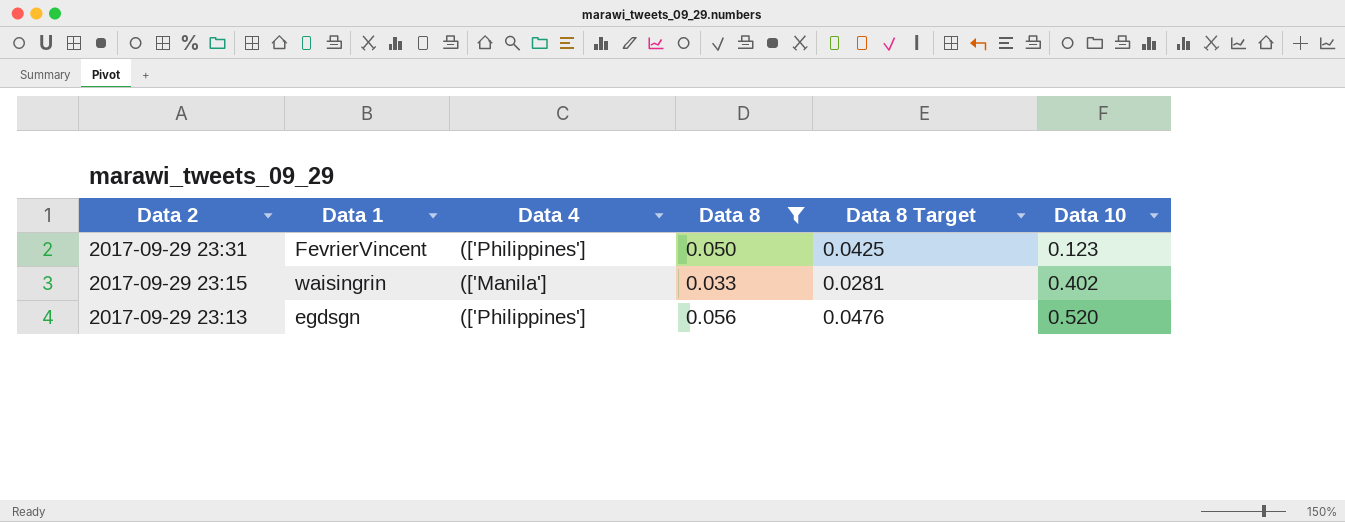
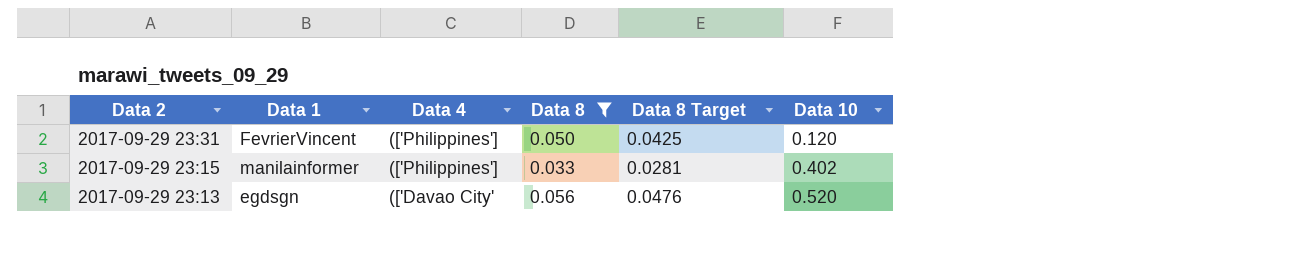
2017-09-29 23:31 | Data 10: 0.123 -> 0.120
2017-09-29 23:15 | Data 1: waisingrin -> manilainformer
2017-09-29 23:15 | Data 4: (['Manila'] -> (['Philippines']
2017-09-29 23:13 | Data 4: (['Philippines'] -> (['Davao City'

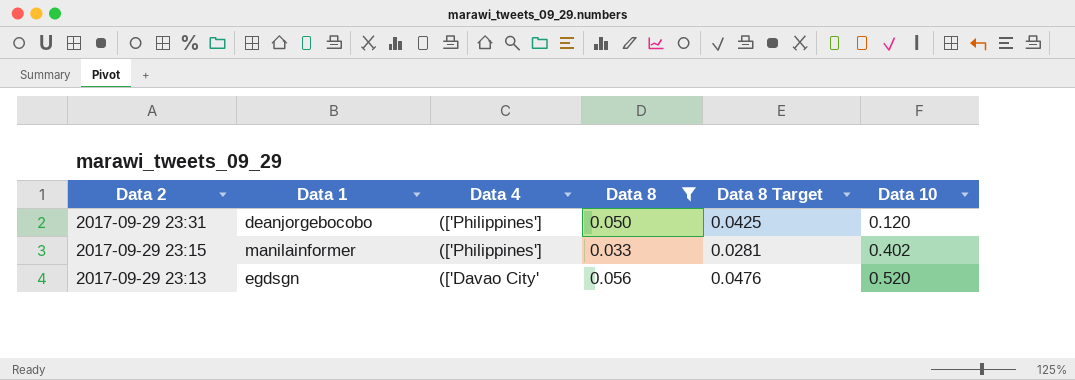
2017-09-29 23:31 | Data 1: FevrierVincent -> deanjorgebocobo

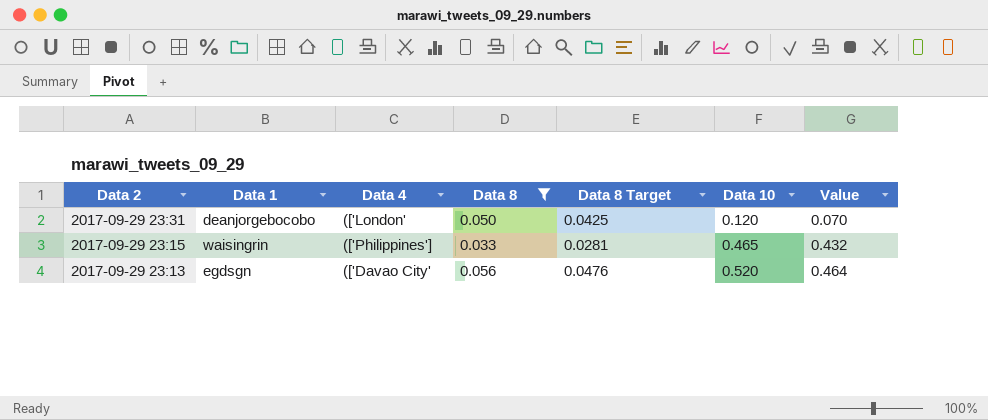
column Value | formula: none -> [Data 10] - [Data 8]
2017-09-29 23:31 | Data 4: (['Philippines'] -> (['London'
2017-09-29 23:15 | Data 1: manilainformer -> waisingrin
2017-09-29 23:15 | Data 10: 0.402 -> 0.465

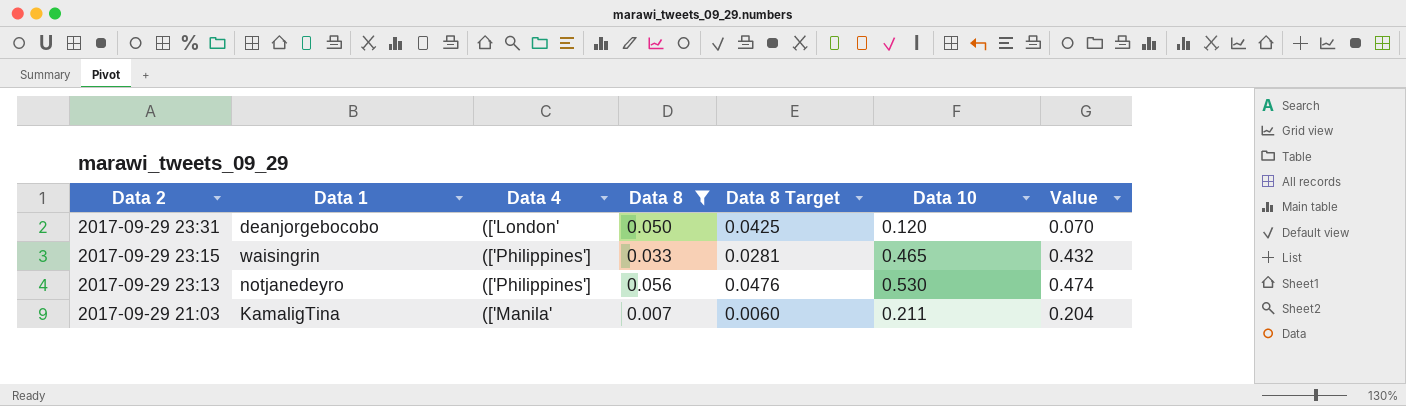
2017-09-29 23:13 | Data 1: egdsgn -> notjanedeyro
2017-09-29 23:13 | Data 4: (['Davao City' -> (['Philippines']
2017-09-29 23:13 | Data 10: 0.520 -> 0.530
2017-09-29 23:13 | Value: 0.464 -> 0.474
row 2017-09-29 21:03: none -> KamaligTina | (['Manila' | 0.007 | 0.0060 | 0.211 | 0.204

